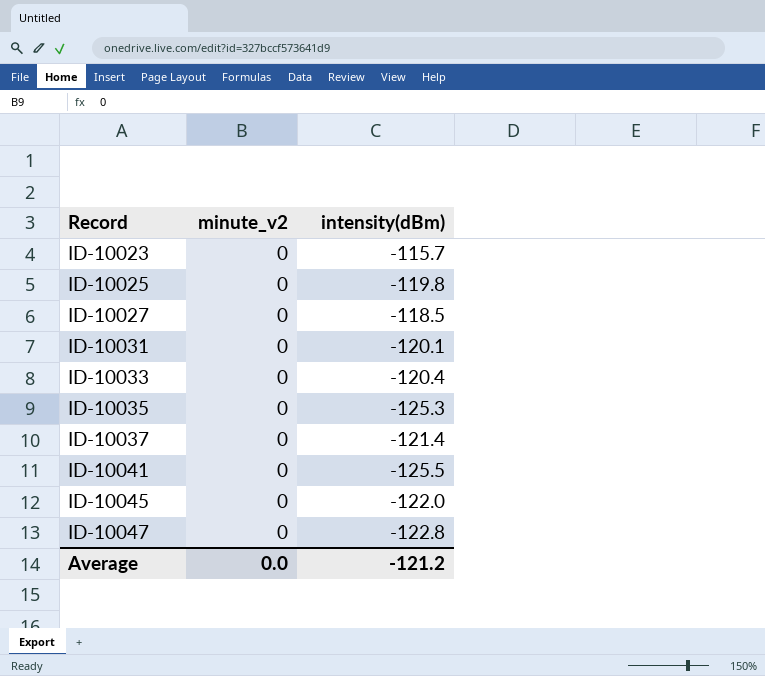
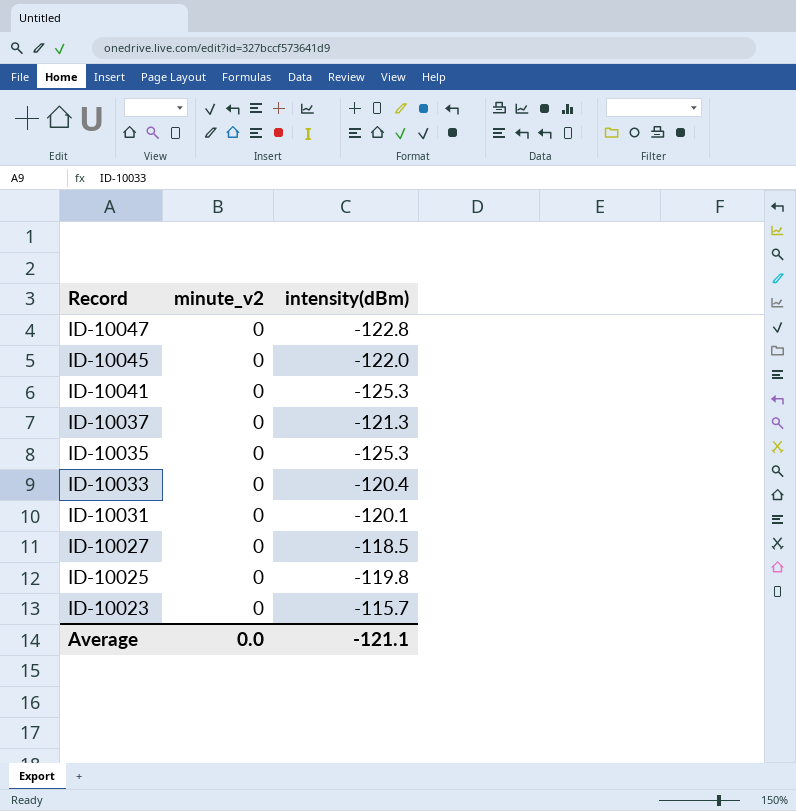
row order: Record ascending -> Record descending
ID-10041 | intensity(dBm): -125.5 -> -125.3
ID-10037 | intensity(dBm): -121.4 -> -121.3
Average | intensity(dBm): -121.2 -> -121.1

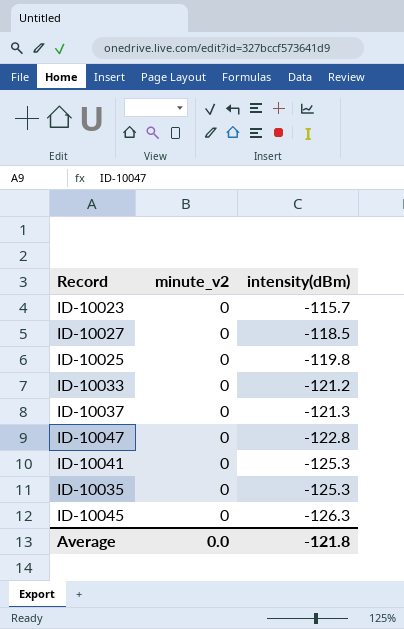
row order: Record descending -> intensity(dBm) descending
row ID-10031: 0 | -120.1 -> none
ID-10033 | intensity(dBm): -120.4 -> -121.2
ID-10045 | intensity(dBm): -122.0 -> -126.3
Average | intensity(dBm): -121.1 -> -121.8

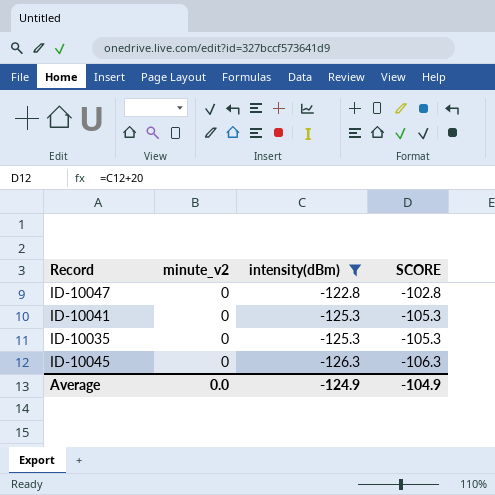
filter: none -> intensity(dBm) <= -122.8
column SCORE | formula: none -> [intensity(dBm)] + 20
Average | intensity(dBm): -121.8 -> -124.9

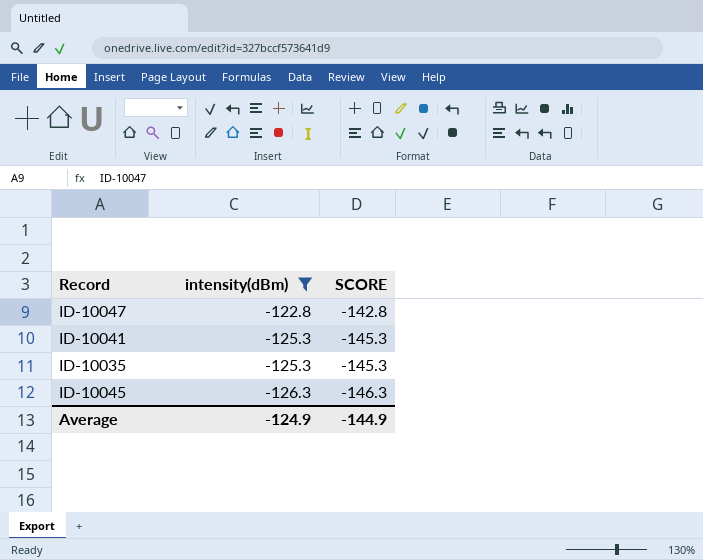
column minute_v2 | position: 2 -> none
column SCORE | formula: [intensity(dBm)] + 20 -> [intensity(dBm)] - 20
Average | SCORE: -104.9 -> -144.9

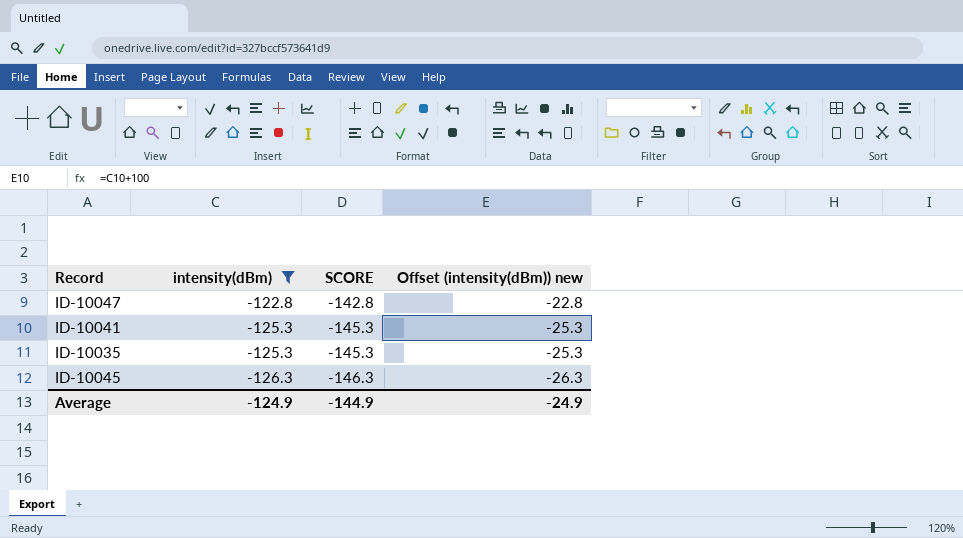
column Offset (intensity(dBm)) new | formula: none -> [intensity(dBm)] + 100

